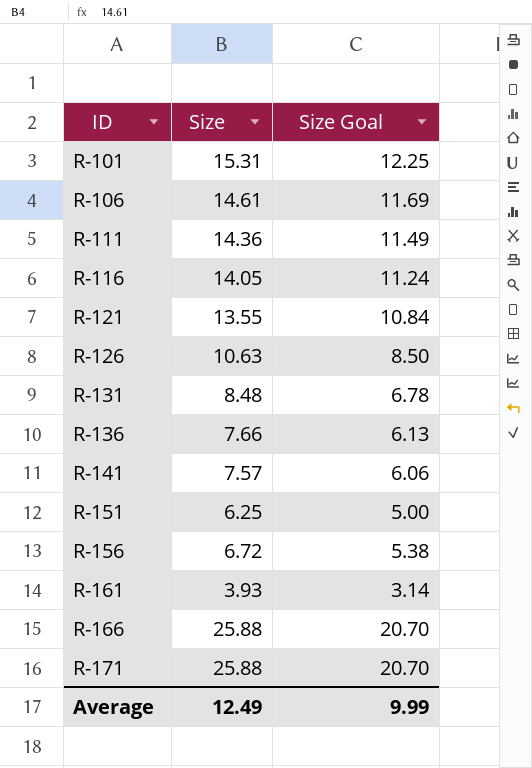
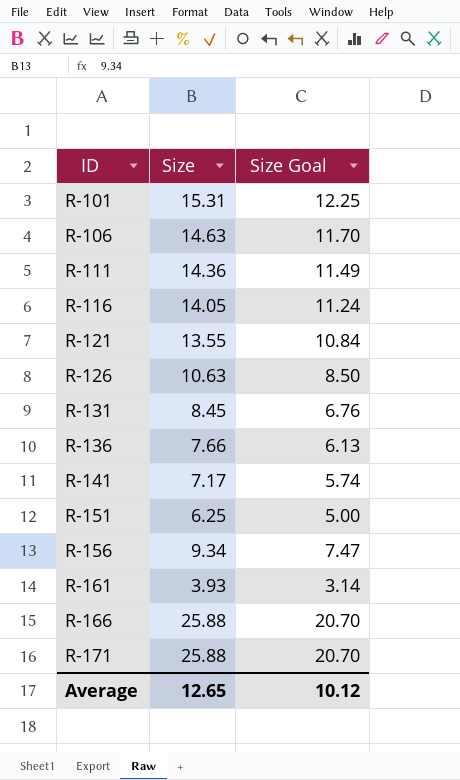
R-106 | Size: 14.61 -> 14.63
R-106 | Size Goal: 11.69 -> 11.70
R-131 | Size: 8.48 -> 8.45
R-131 | Size Goal: 6.78 -> 6.76
R-141 | Size: 7.57 -> 7.17
R-141 | Size Goal: 6.06 -> 5.74
R-156 | Size: 6.72 -> 9.34
R-156 | Size Goal: 5.38 -> 7.47
Average | Size: 12.49 -> 12.65
Average | Size Goal: 9.99 -> 10.12

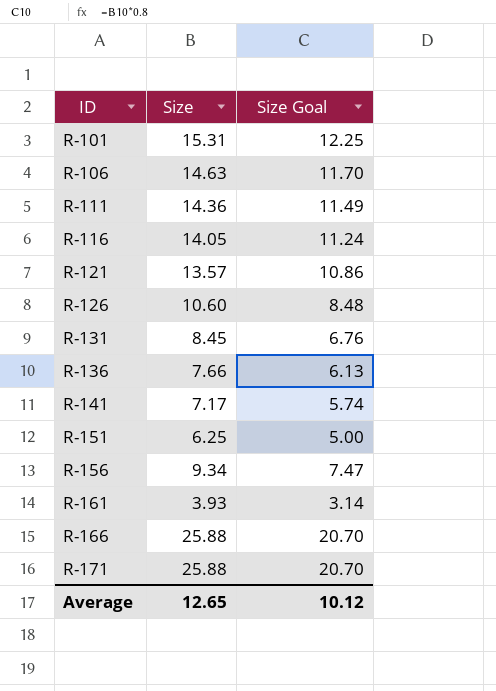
R-121 | Size: 13.55 -> 13.57
R-121 | Size Goal: 10.84 -> 10.86
R-126 | Size: 10.63 -> 10.60
R-126 | Size Goal: 8.50 -> 8.48

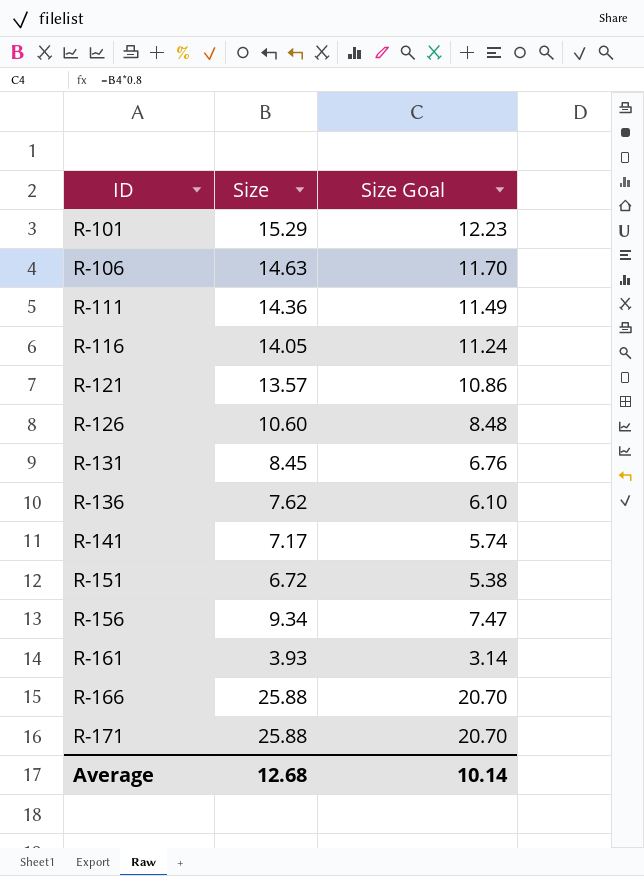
R-101 | Size: 15.31 -> 15.29
R-101 | Size Goal: 12.25 -> 12.23
R-136 | Size: 7.66 -> 7.62
R-136 | Size Goal: 6.13 -> 6.10
R-151 | Size: 6.25 -> 6.72
R-151 | Size Goal: 5.00 -> 5.38
Average | Size: 12.65 -> 12.68
Average | Size Goal: 10.12 -> 10.14

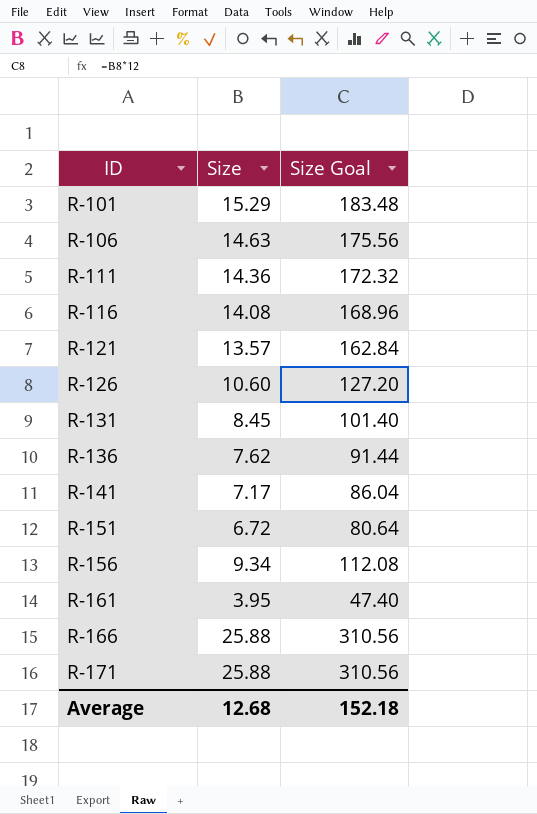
column Size Goal | formula: [Size] * 0.8 -> [Size] * 12
R-116 | Size: 14.05 -> 14.08
R-161 | Size: 3.93 -> 3.95
Average | Size Goal: 10.14 -> 152.18

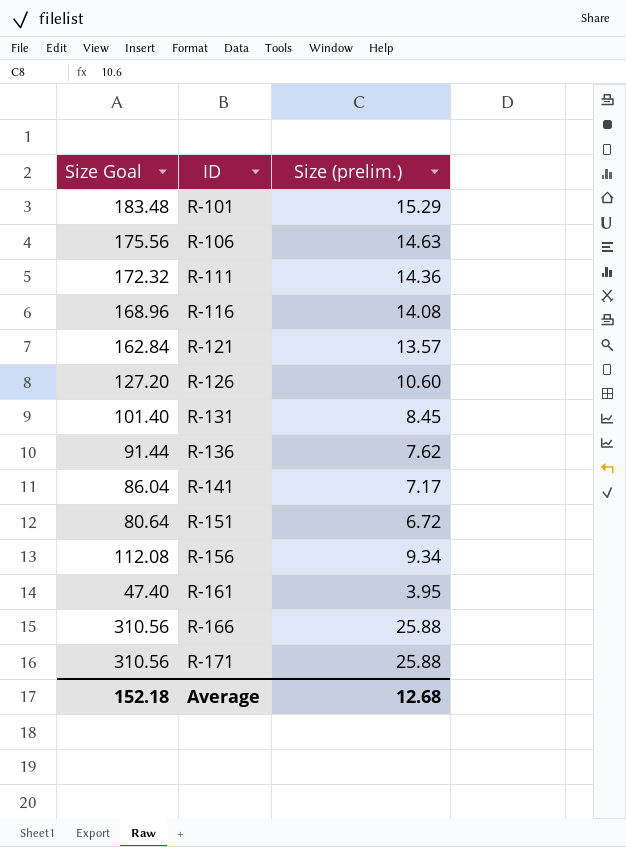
column Size Goal | position: 3 -> 1
column name: Size -> Size (prelim.)

